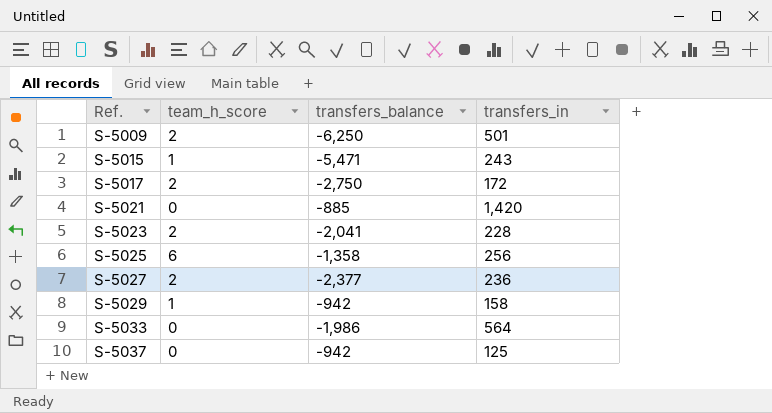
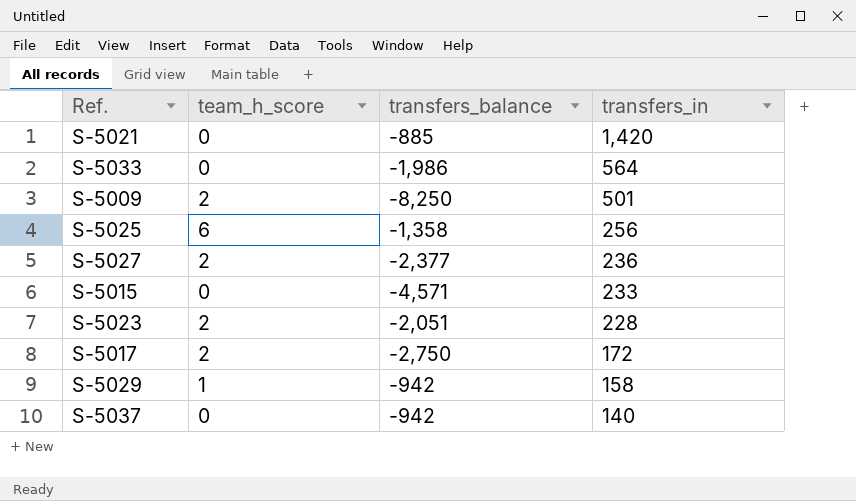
row order: Ref. ascending -> transfers_in descending
S-5009 | transfers_balance: -6,250 -> -8,250
S-5015 | team_h_score: 1 -> 0
S-5015 | transfers_balance: -5,471 -> -4,571
S-5015 | transfers_in: 243 -> 233
S-5023 | transfers_balance: -2,041 -> -2,051
S-5037 | transfers_in: 125 -> 140

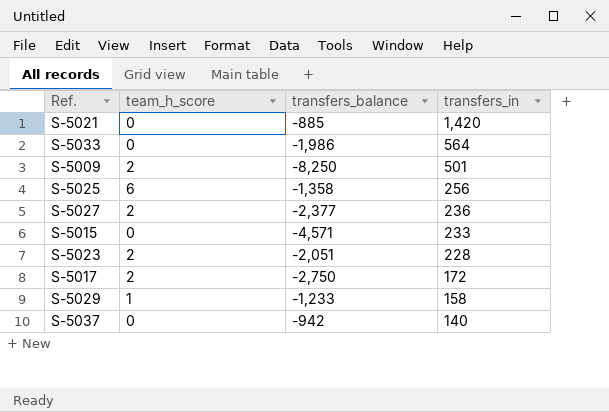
S-5029 | transfers_balance: -942 -> -1,233

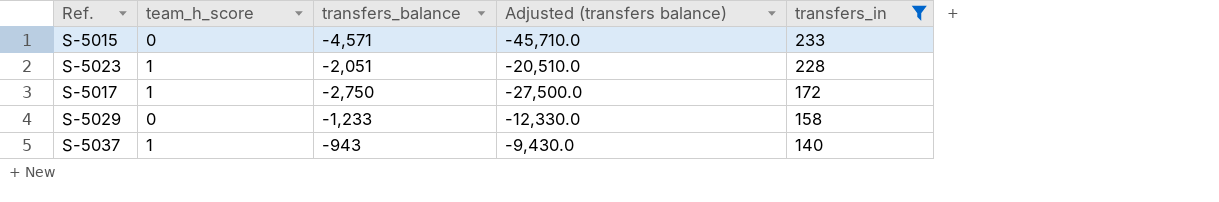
filter: none -> transfers_in <= 233
column Adjusted (transfers balance) | formula: none -> [transfers_balance] * 10
S-5023 | team_h_score: 2 -> 1
S-5017 | team_h_score: 2 -> 1
S-5029 | team_h_score: 1 -> 0
S-5037 | team_h_score: 0 -> 1
S-5037 | transfers_balance: -942 -> -943

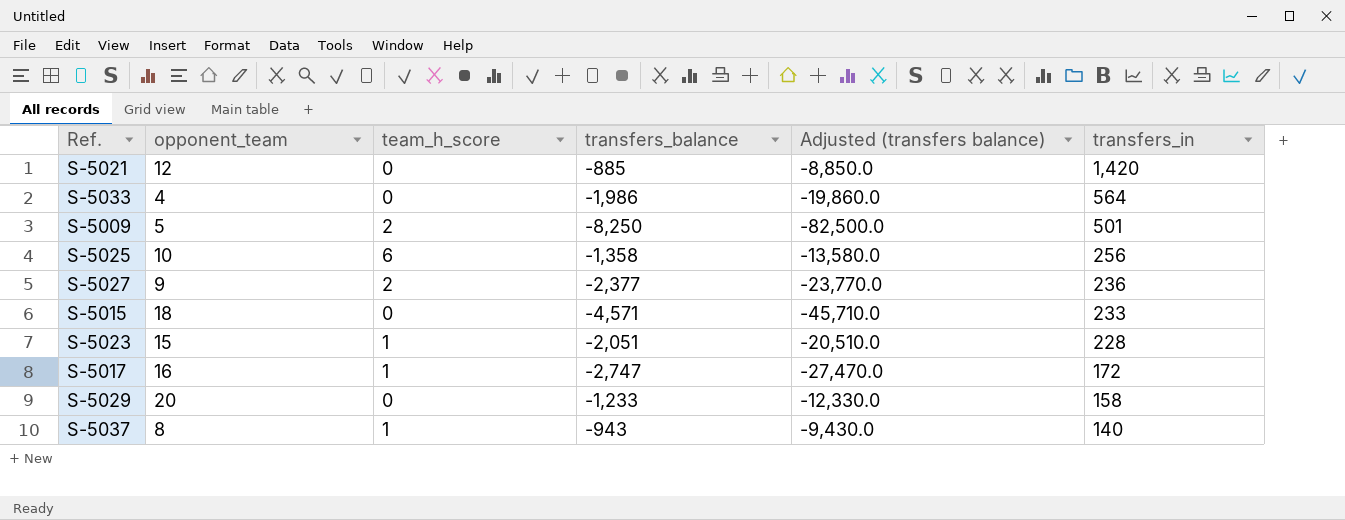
filter: transfers_in <= 233 -> none
column opponent_team | position: none -> 2
S-5017 | transfers_balance: -2,750 -> -2,747
S-5017 | Adjusted (transfers balance): -27,500.0 -> -27,470.0

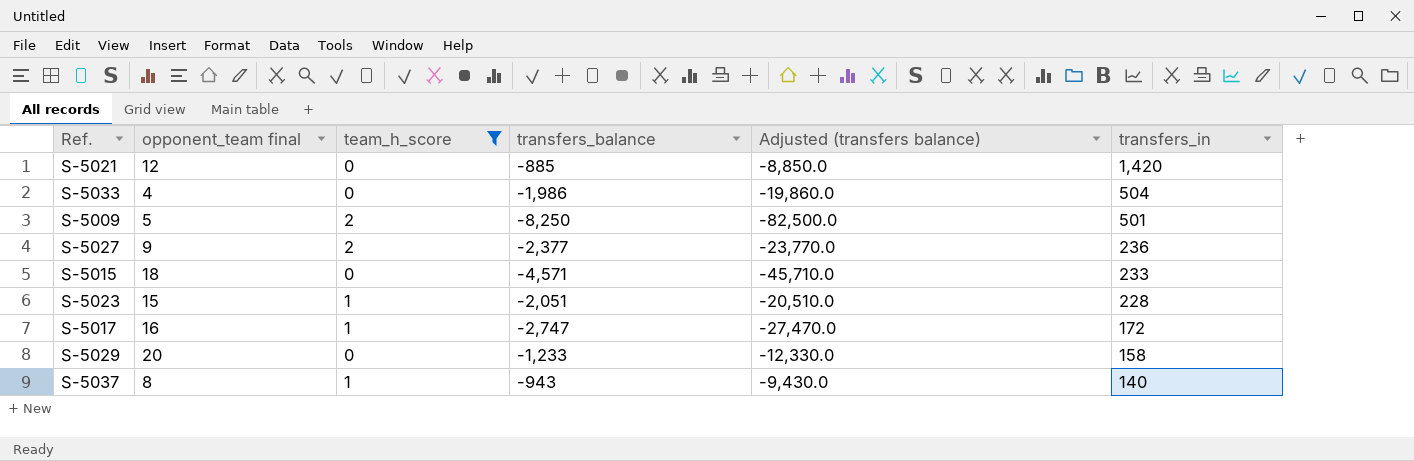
filter: none -> team_h_score != 6
column name: opponent_team -> opponent_team final
S-5033 | transfers_in: 564 -> 504

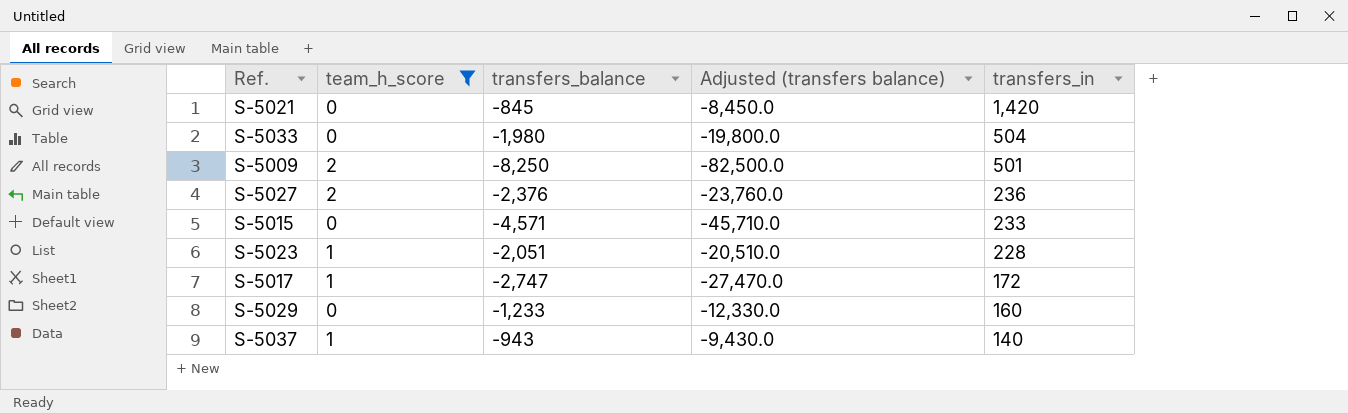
column opponent_team final | position: 2 -> none
S-5021 | transfers_balance: -885 -> -845
S-5021 | Adjusted (transfers balance): -8,850.0 -> -8,450.0
S-5033 | transfers_balance: -1,986 -> -1,980
S-5033 | Adjusted (transfers balance): -19,860.0 -> -19,800.0
S-5027 | transfers_balance: -2,377 -> -2,376
S-5027 | Adjusted (transfers balance): -23,770.0 -> -23,760.0
S-5029 | transfers_in: 158 -> 160

